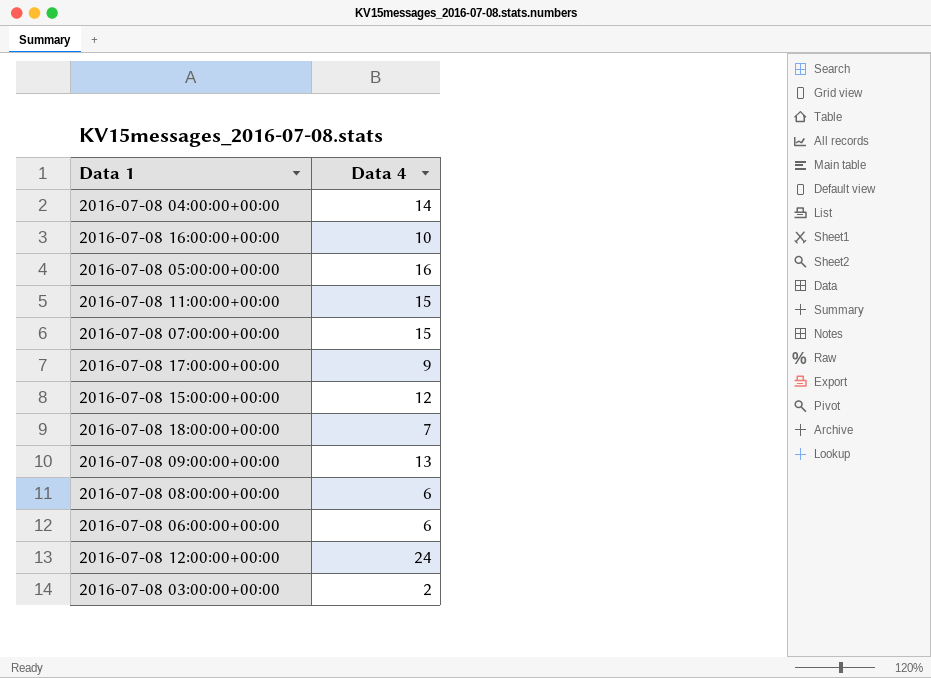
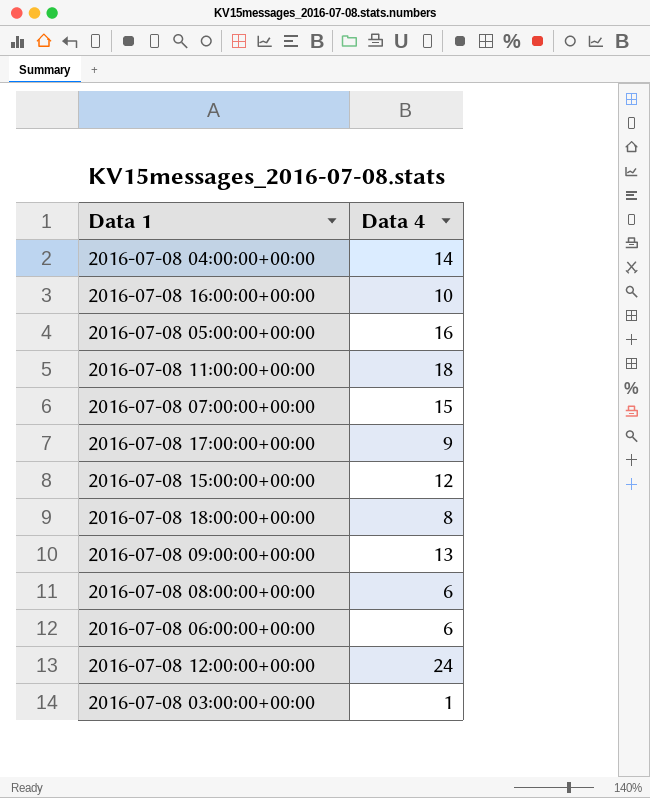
2016-07-08 11:00:00+00:00 | Data 4: 15 -> 18
2016-07-08 18:00:00+00:00 | Data 4: 7 -> 8
2016-07-08 03:00:00+00:00 | Data 4: 2 -> 1

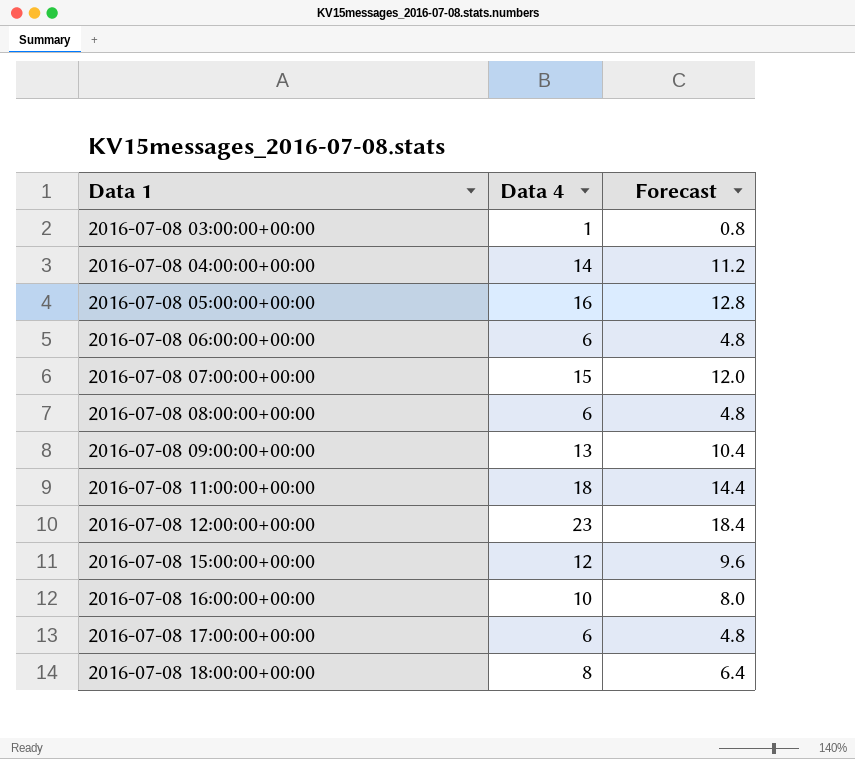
row order: none -> Data 1 ascending
column Forecast | formula: none -> [Data 4] * 0.8
2016-07-08 12:00:00+00:00 | Data 4: 24 -> 23
2016-07-08 17:00:00+00:00 | Data 4: 9 -> 6

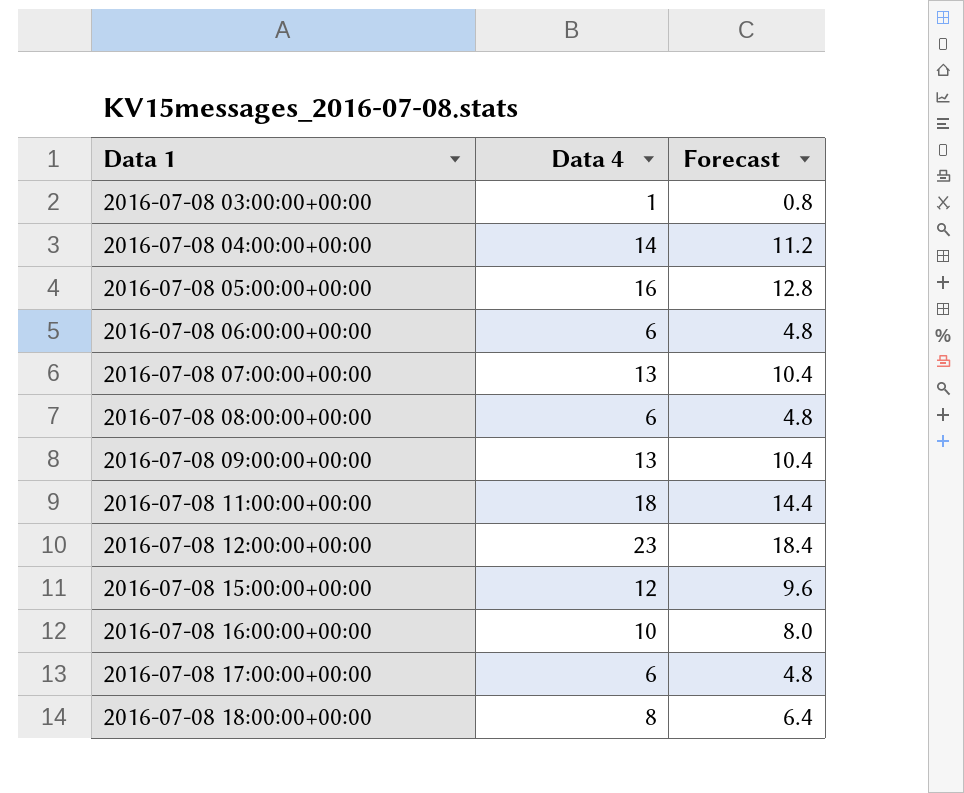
2016-07-08 07:00:00+00:00 | Data 4: 15 -> 13
2016-07-08 07:00:00+00:00 | Forecast: 12.0 -> 10.4

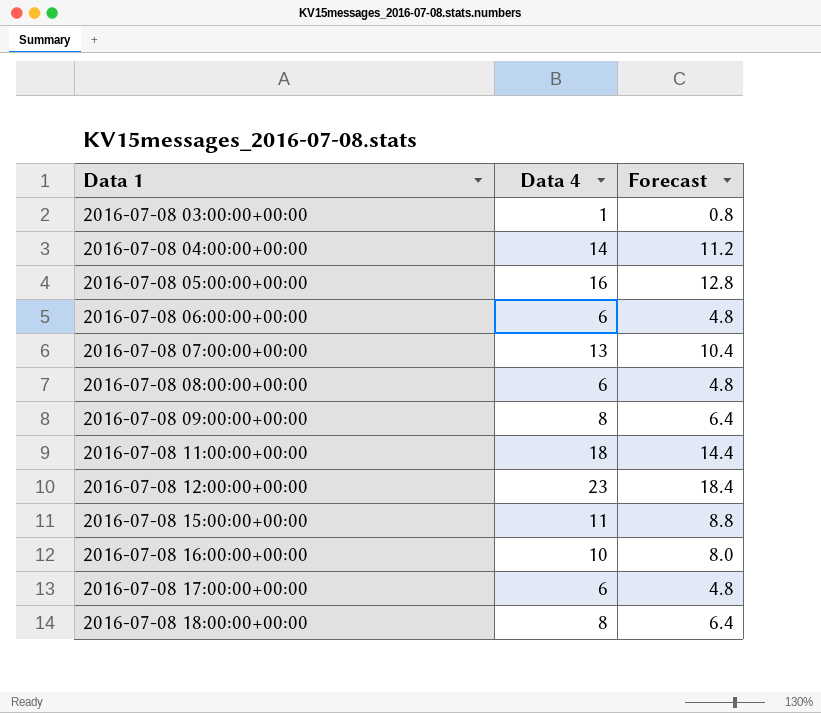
2016-07-08 09:00:00+00:00 | Data 4: 13 -> 8
2016-07-08 09:00:00+00:00 | Forecast: 10.4 -> 6.4
2016-07-08 15:00:00+00:00 | Data 4: 12 -> 11
2016-07-08 15:00:00+00:00 | Forecast: 9.6 -> 8.8

